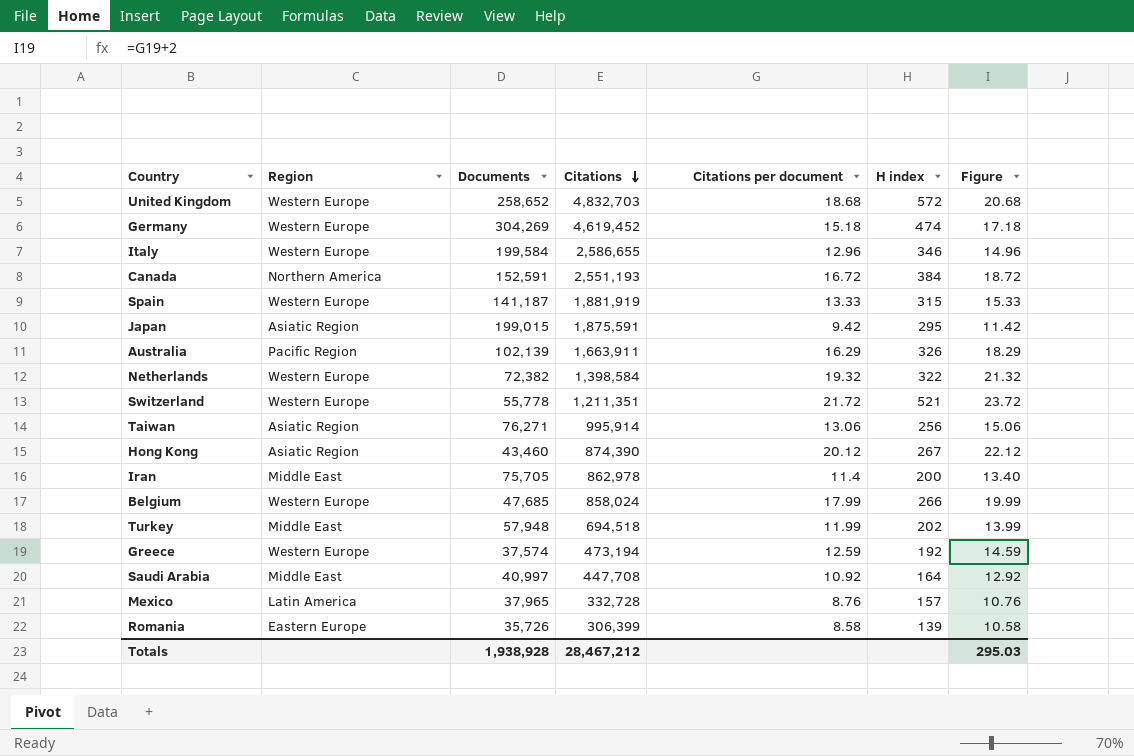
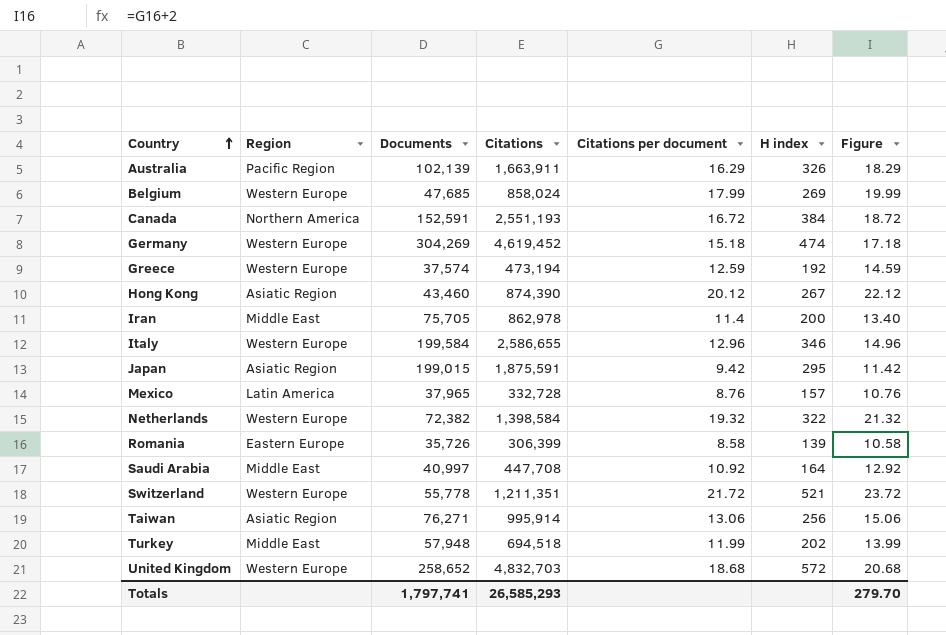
row order: Citations descending -> Country ascending
row Spain: Western Europe | 141,187 | 1,881,919 | 13.33 | 315 | 15.33 -> none
Belgium | H index: 266 -> 269
Totals | Documents: 1,938,928 -> 1,797,741
Totals | Citations: 28,467,212 -> 26,585,293
Totals | Figure: 295.03 -> 279.70

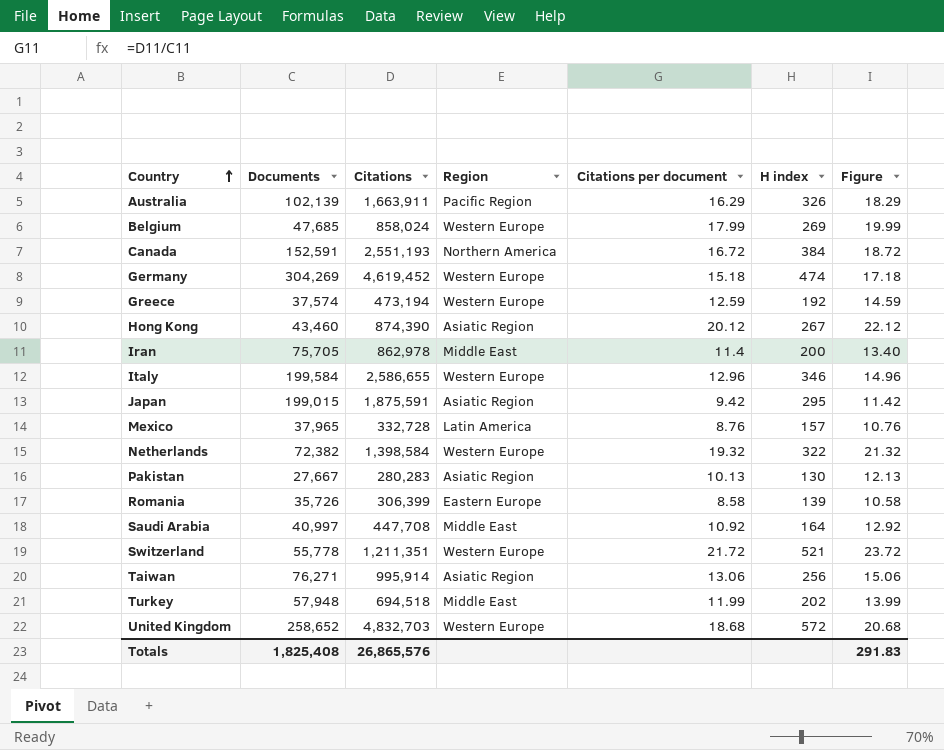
column Region | position: 2 -> 4
row Pakistan: none -> 27,667 | 280,283 | Asiatic Region | 10.13 | 130 | 12.13
Totals | Documents: 1,797,741 -> 1,825,408
Totals | Citations: 26,585,293 -> 26,865,576
Totals | Figure: 279.70 -> 291.83

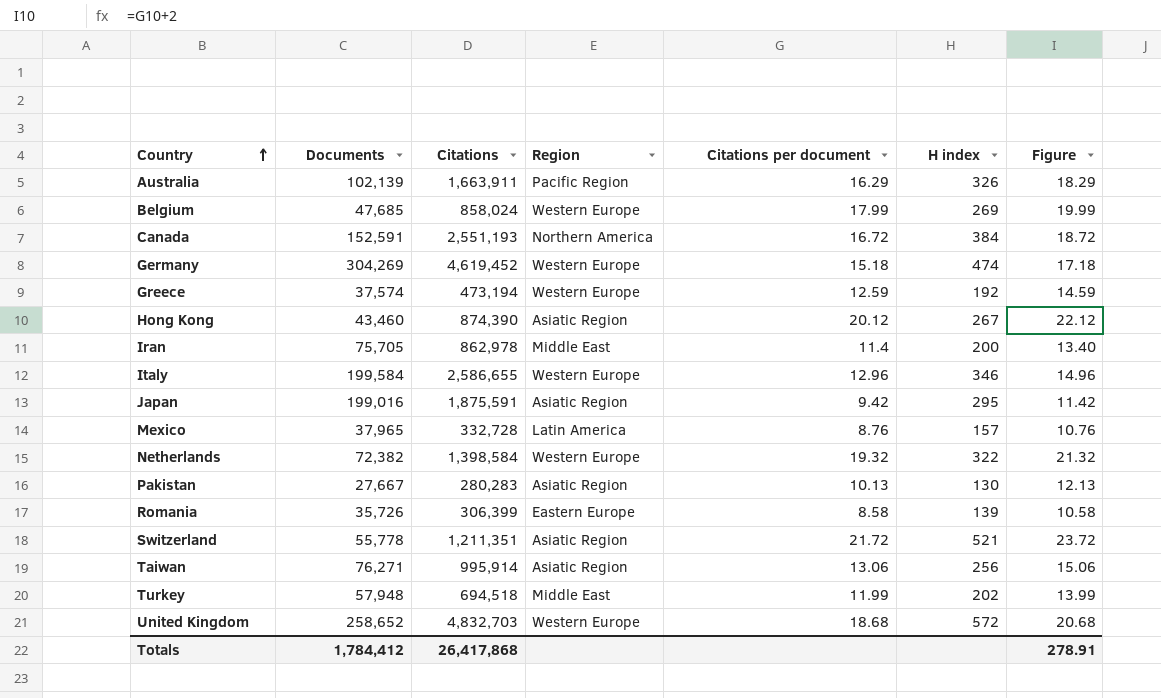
row Saudi Arabia: 40,997 | 447,708 | Middle East | 10.92 | 164 | 12.92 -> none
Japan | Documents: 199,015 -> 199,016
Switzerland | Region: Western Europe -> Asiatic Region
Totals | Documents: 1,825,408 -> 1,784,412
Totals | Citations: 26,865,576 -> 26,417,868
Totals | Figure: 291.83 -> 278.91

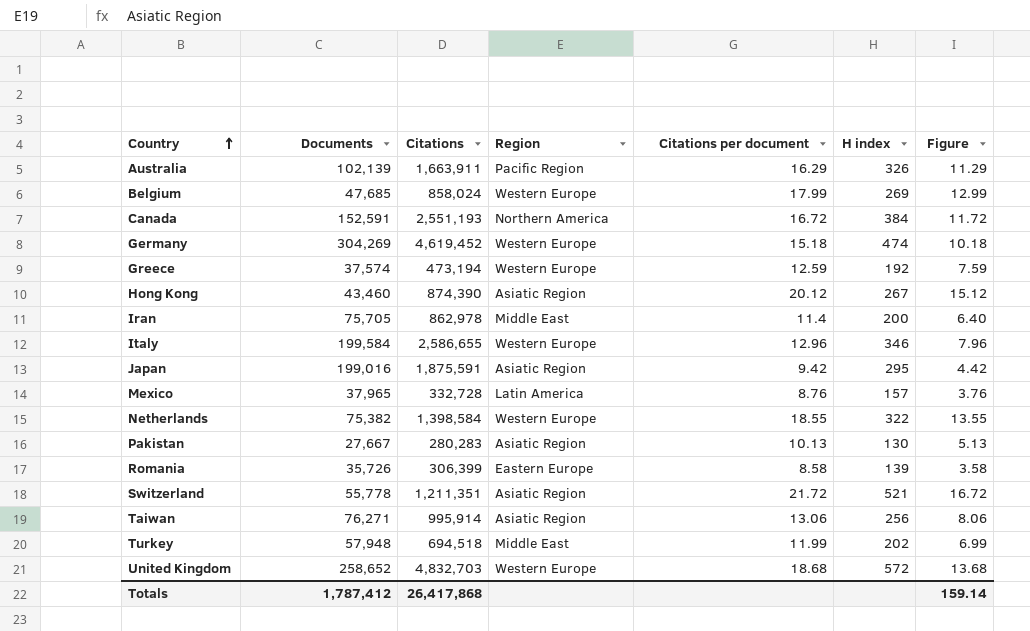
column Figure | formula: [Citations per document] + 2 -> [Citations per document] - 5
Netherlands | Documents: 72,382 -> 75,382
Netherlands | Citations per document: 19.32 -> 18.55
Totals | Documents: 1,784,412 -> 1,787,412
Totals | Figure: 278.91 -> 159.14

